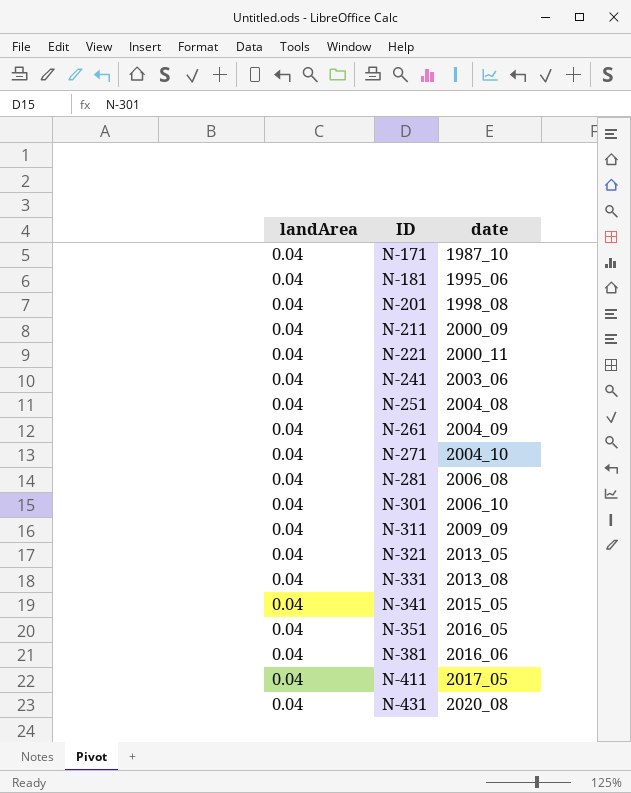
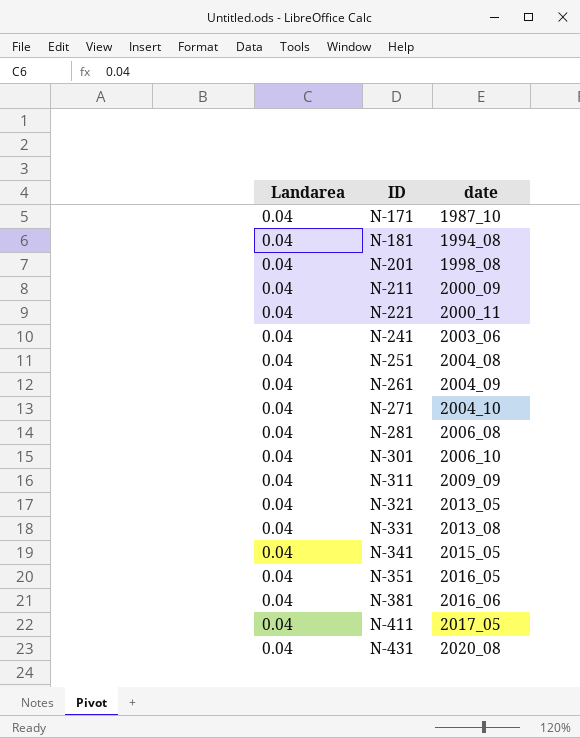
column name: landArea -> Landarea
N-181 | date: 1995_06 -> 1994_08

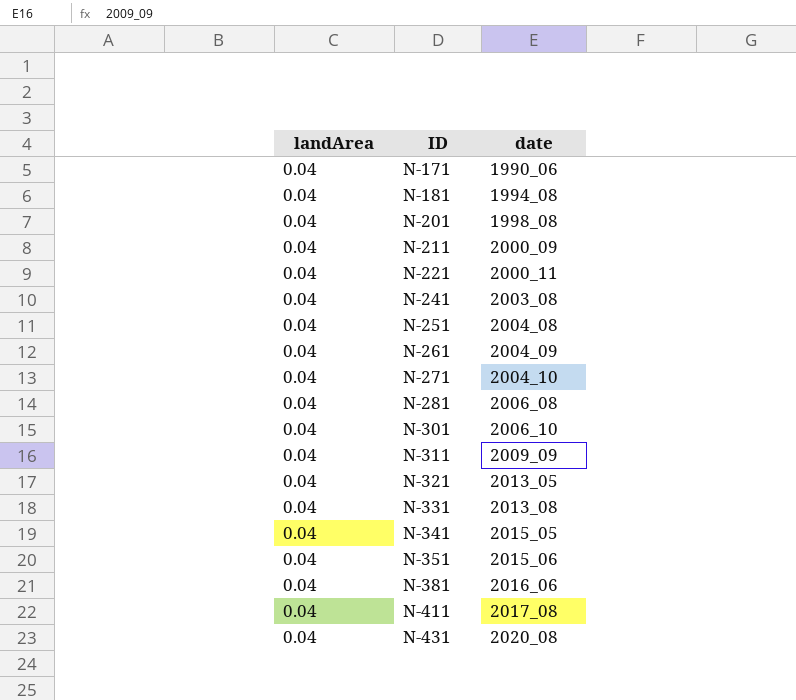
column name: Landarea -> landArea
N-171 | date: 1987_10 -> 1990_06
N-241 | date: 2003_06 -> 2003_08
N-351 | date: 2016_05 -> 2015_06
N-411 | date: 2017_05 -> 2017_08

